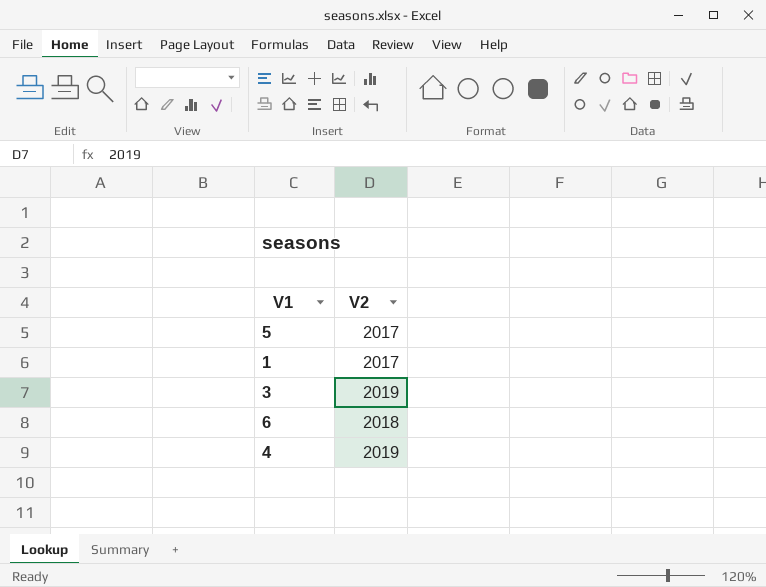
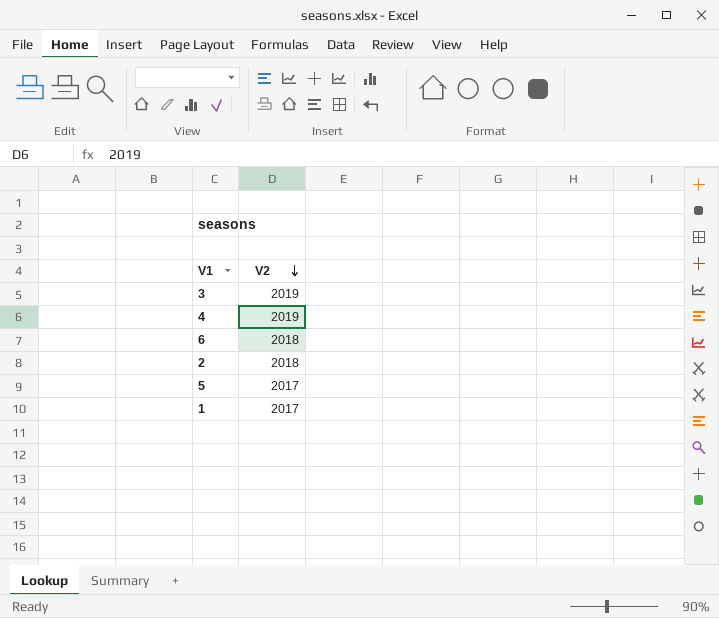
row order: none -> V2 descending
row 2: none -> 2018

